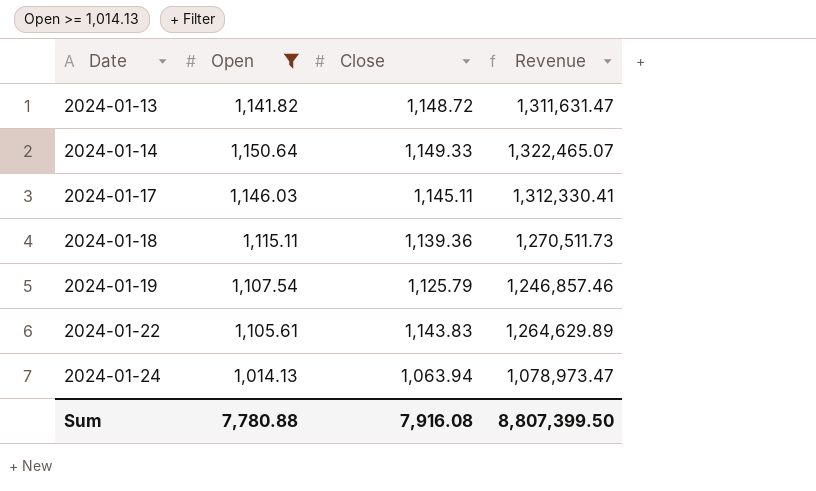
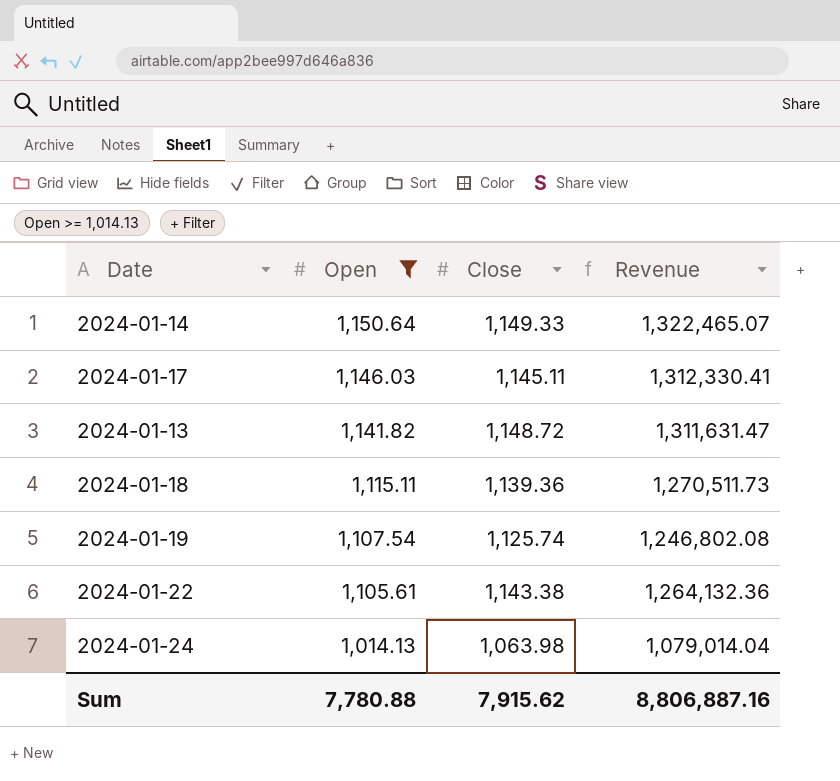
row order: Date ascending -> Open descending
2024-01-19 | Close: 1,125.79 -> 1,125.74
2024-01-19 | Revenue: 1,246,857.46 -> 1,246,802.08
2024-01-22 | Close: 1,143.83 -> 1,143.38
2024-01-22 | Revenue: 1,264,629.89 -> 1,264,132.36
2024-01-24 | Close: 1,063.94 -> 1,063.98
2024-01-24 | Revenue: 1,078,973.47 -> 1,079,014.04
Sum | Close: 7,916.08 -> 7,915.62
Sum | Revenue: 8,807,399.50 -> 8,806,887.16

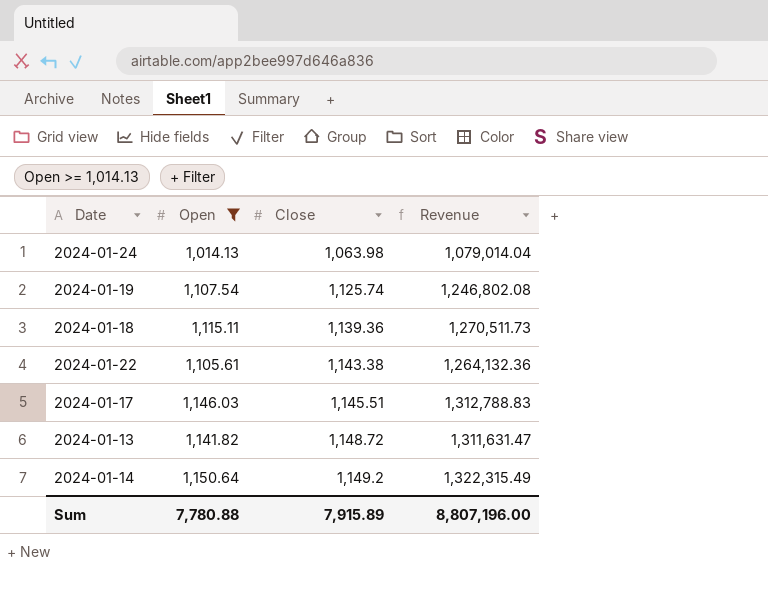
row order: Open descending -> Close ascending
2024-01-17 | Close: 1,145.11 -> 1,145.51
2024-01-17 | Revenue: 1,312,330.41 -> 1,312,788.83
2024-01-14 | Close: 1,149.33 -> 1,149.2
2024-01-14 | Revenue: 1,322,465.07 -> 1,322,315.49
Sum | Close: 7,915.62 -> 7,915.89
Sum | Revenue: 8,806,887.16 -> 8,807,196.00

